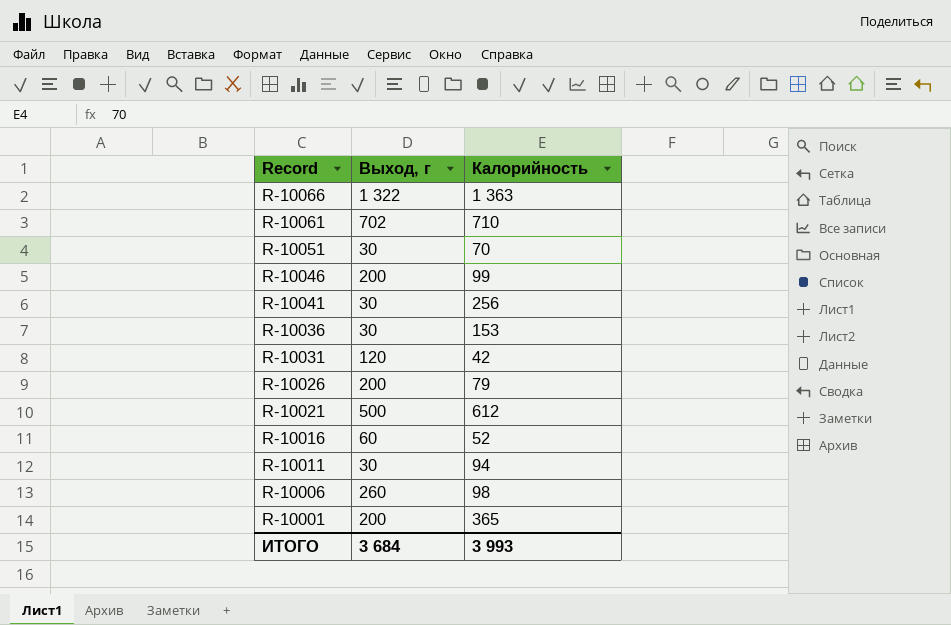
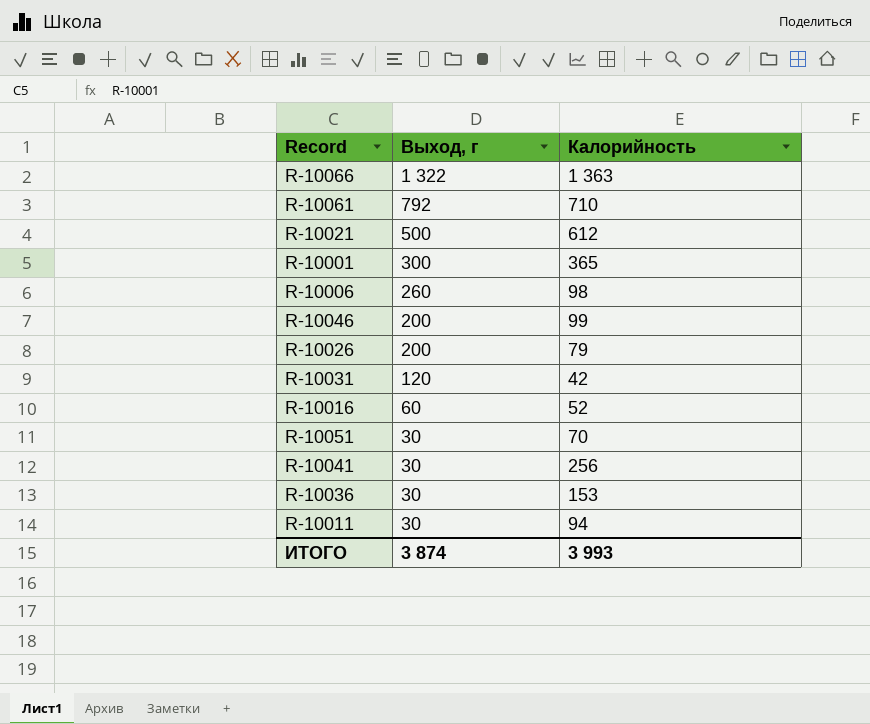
row order: Record descending -> Выход, г descending
R-10061 | Выход, г: 702 -> 792
R-10001 | Выход, г: 200 -> 300
ИТОГО | Выход, г: 3 684 -> 3 874

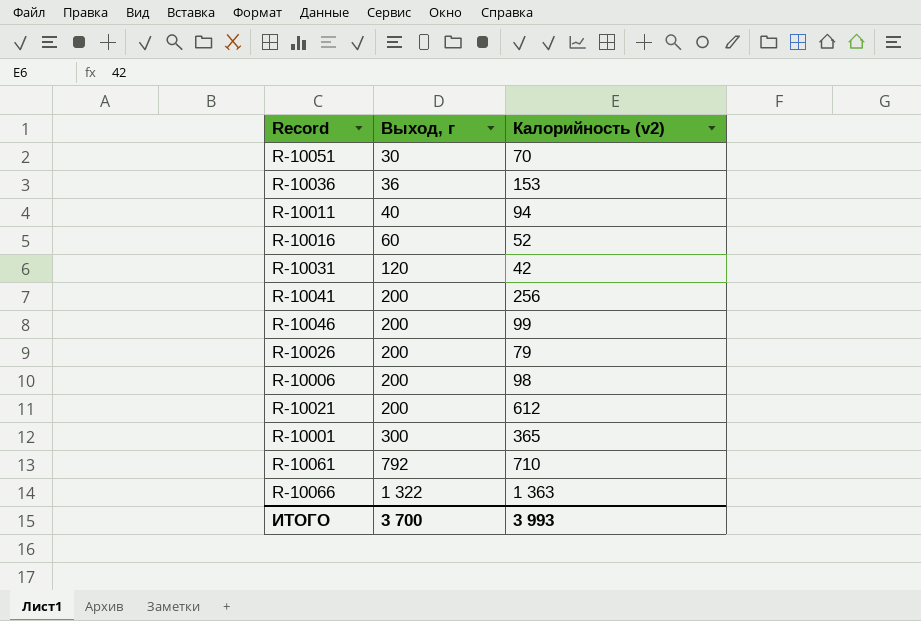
row order: Выход, г descending -> Выход, г ascending
column name: Калорийность -> Калорийность (v2)
R-10036 | Выход, г: 30 -> 36
R-10011 | Выход, г: 30 -> 40
R-10041 | Выход, г: 30 -> 200
R-10006 | Выход, г: 260 -> 200
R-10021 | Выход, г: 500 -> 200
ИТОГО | Выход, г: 3 874 -> 3 700

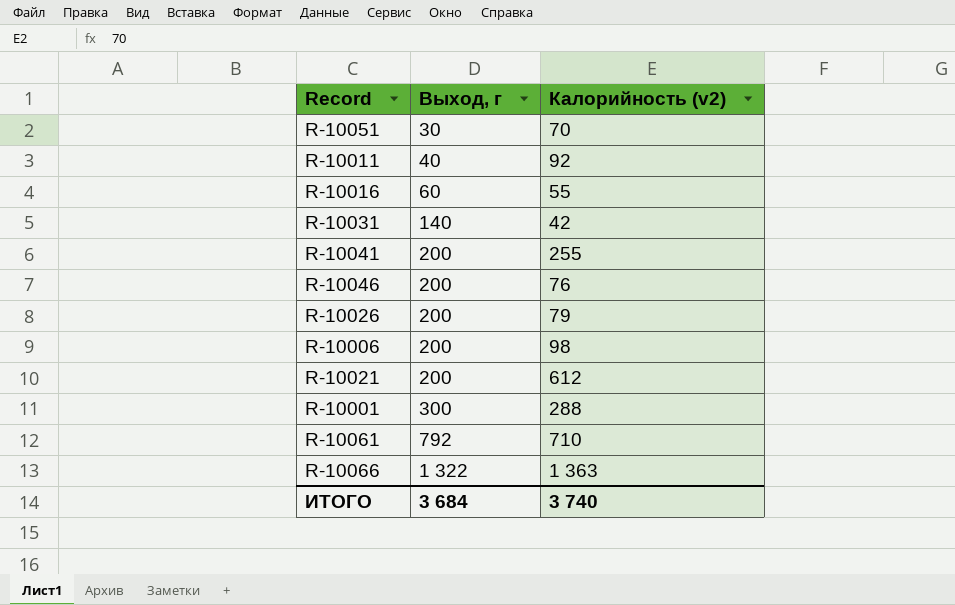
row R-10036: 36 | 153 -> none
R-10011 | Калорийность (v2): 94 -> 92
R-10016 | Калорийность (v2): 52 -> 55
R-10031 | Выход, г: 120 -> 140
R-10041 | Калорийность (v2): 256 -> 255
R-10046 | Калорийность (v2): 99 -> 76
R-10001 | Калорийность (v2): 365 -> 288
ИТОГО | Выход, г: 3 700 -> 3 684
ИТОГО | Калорийность (v2): 3 993 -> 3 740

